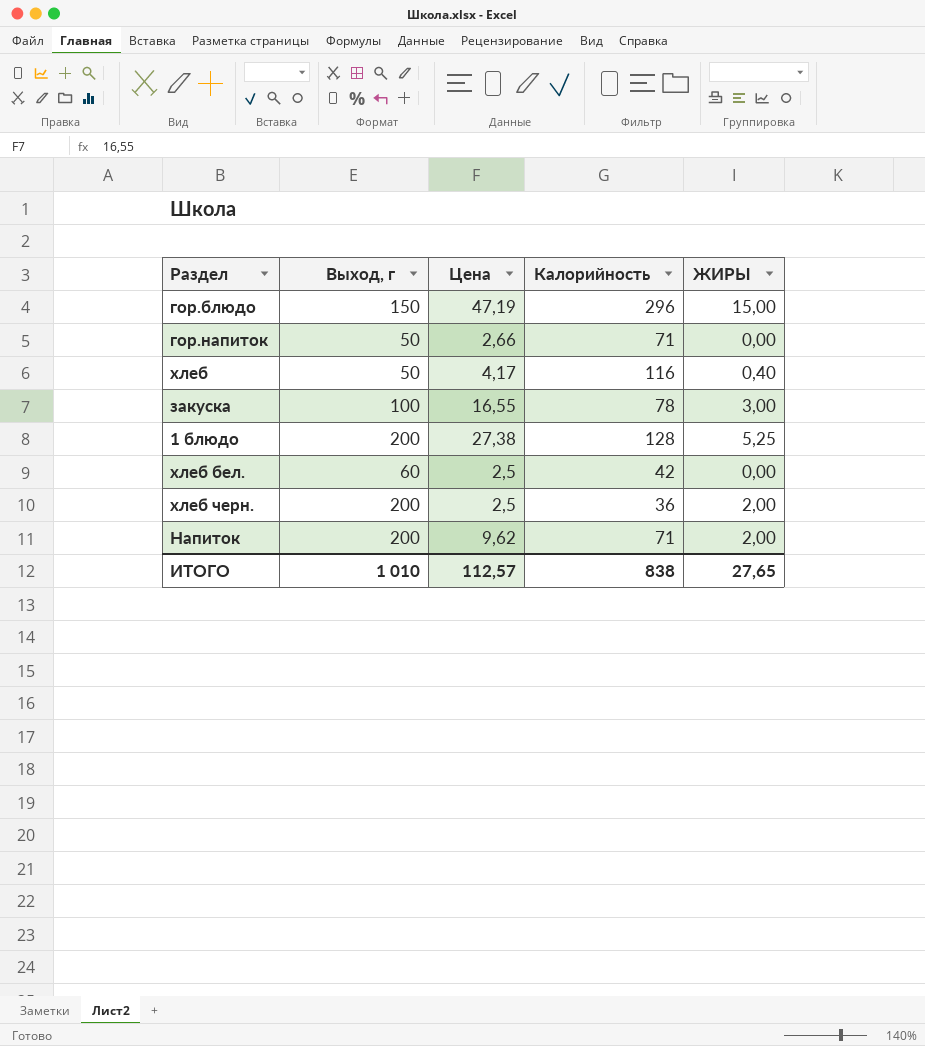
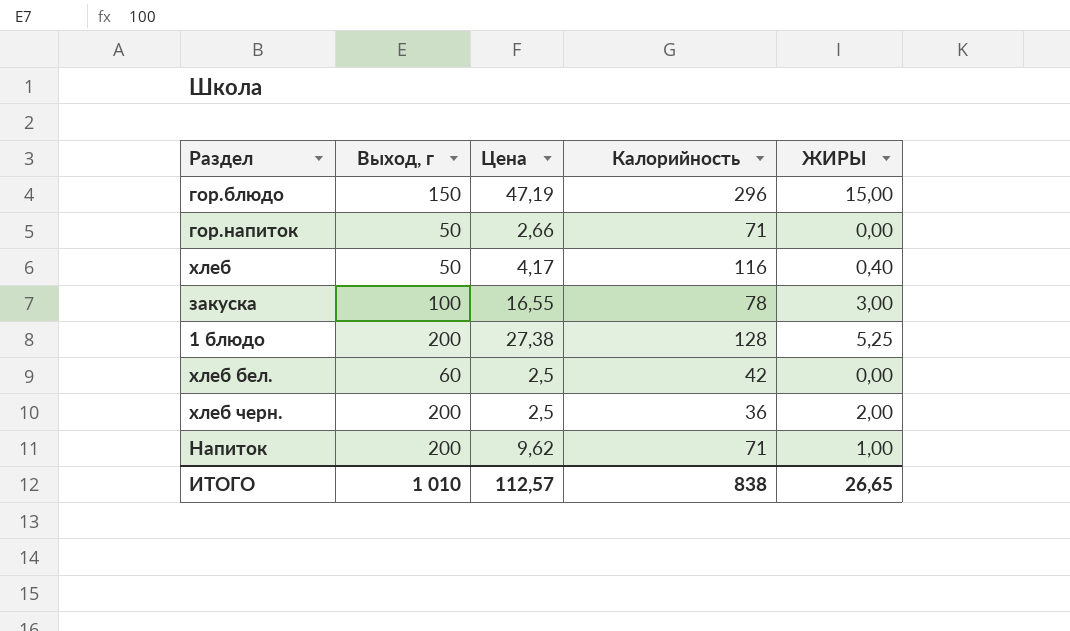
Напиток | ЖИРЫ: 2,00 -> 1,00
ИТОГО | ЖИРЫ: 27,65 -> 26,65

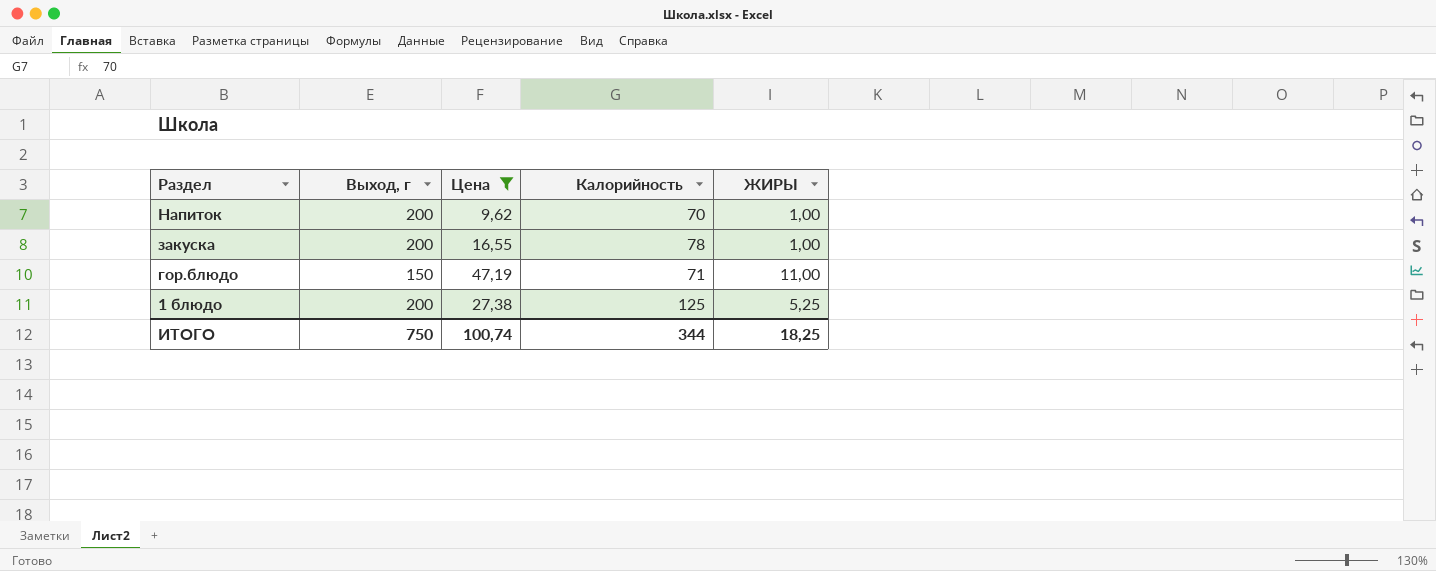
filter: none -> Цена >= 9,62
row order: none -> Раздел descending
Напиток | Калорийность: 71 -> 70
закуска | Выход, г: 100 -> 200
закуска | ЖИРЫ: 3,00 -> 1,00
гор.блюдо | Калорийность: 296 -> 71
гор.блюдо | ЖИРЫ: 15,00 -> 11,00
1 блюдо | Калорийность: 128 -> 125
ИТОГО | Выход, г: 1 010 -> 750
ИТОГО | Цена: 112,57 -> 100,74
ИТОГО | Калорийность: 838 -> 344
ИТОГО | ЖИРЫ: 26,65 -> 18,25

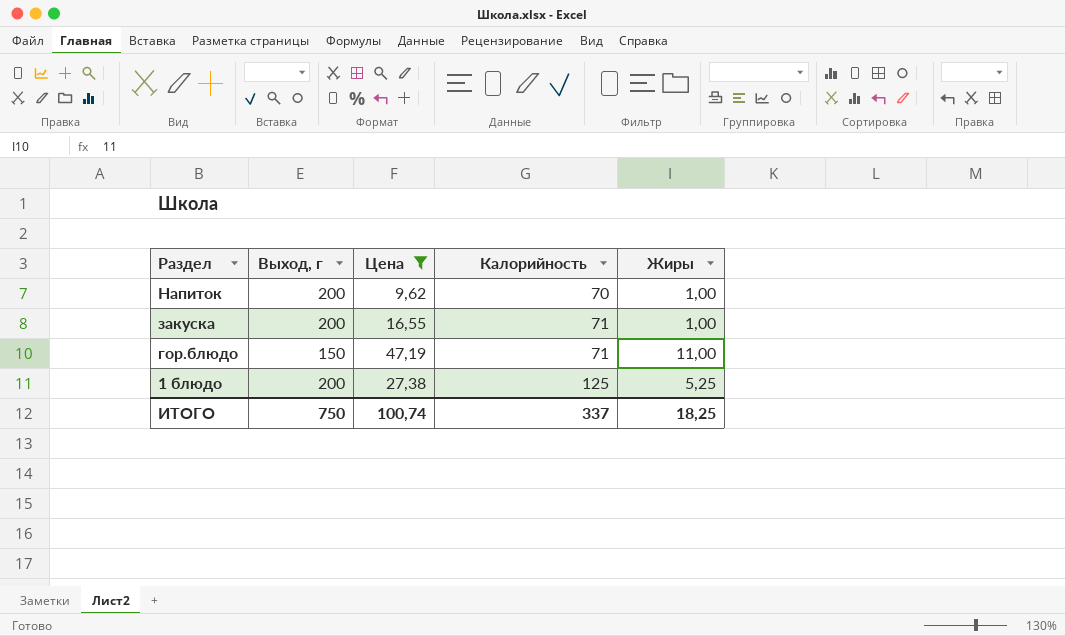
column name: ЖИРЫ -> Жиры
закуска | Калорийность: 78 -> 71
ИТОГО | Калорийность: 344 -> 337

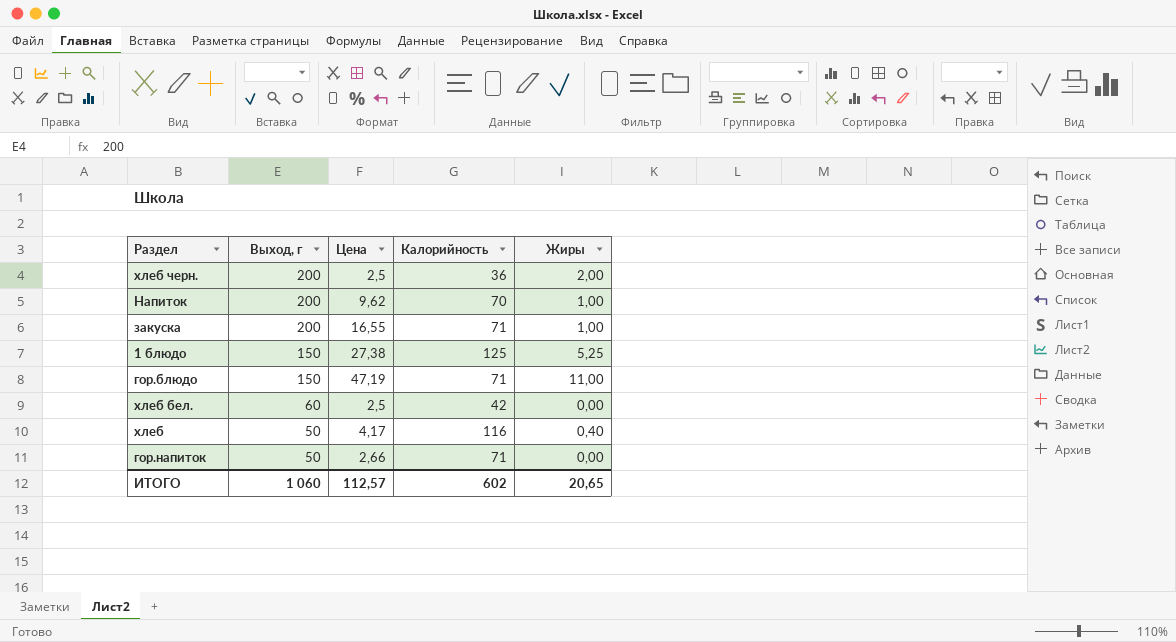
filter: Цена >= 9,62 -> none
row order: Раздел descending -> Выход, г descending
1 блюдо | Выход, г: 200 -> 150
ИТОГО | Выход, г: 750 -> 1 060
ИТОГО | Цена: 100,74 -> 112,57
ИТОГО | Калорийность: 337 -> 602
ИТОГО | Жиры: 18,25 -> 20,65

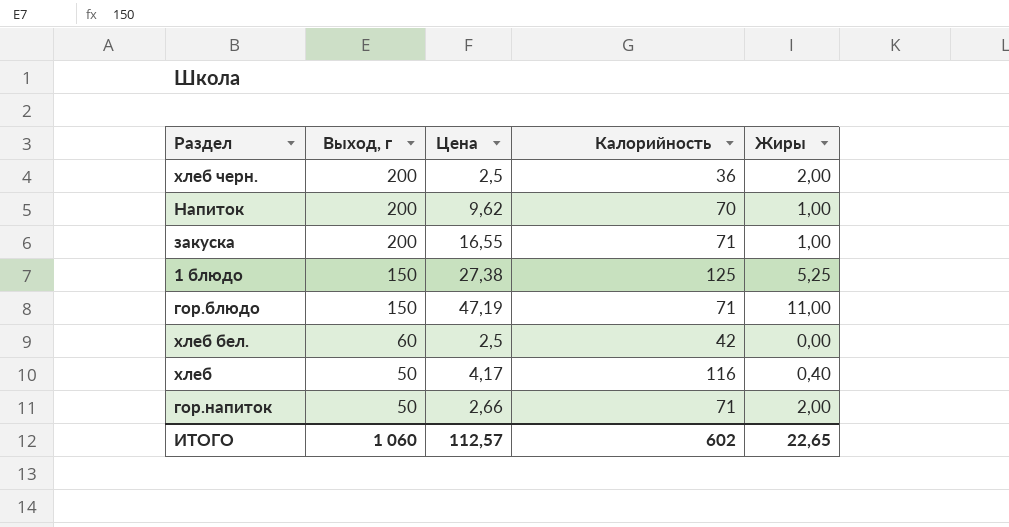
гор.напиток | Жиры: 0,00 -> 2,00
ИТОГО | Жиры: 20,65 -> 22,65

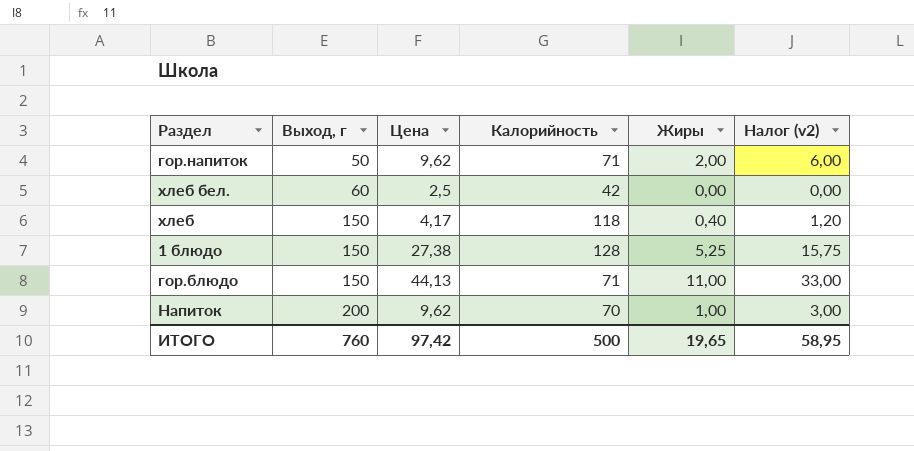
row order: Выход, г descending -> Выход, г ascending
column Налог (v2) | formula: none -> [Жиры] * 3
row хлеб черн.: 200 | 2,5 | 36 | 2,00 -> none
row закуска: 200 | 16,55 | 71 | 1,00 -> none
гор.напиток | Цена: 2,66 -> 9,62
хлеб | Выход, г: 50 -> 150
хлеб | Калорийность: 116 -> 118
1 блюдо | Калорийность: 125 -> 128
гор.блюдо | Цена: 47,19 -> 44,13
ИТОГО | Выход, г: 1 060 -> 760
ИТОГО | Цена: 112,57 -> 97,42
ИТОГО | Калорийность: 602 -> 500
ИТОГО | Жиры: 22,65 -> 19,65

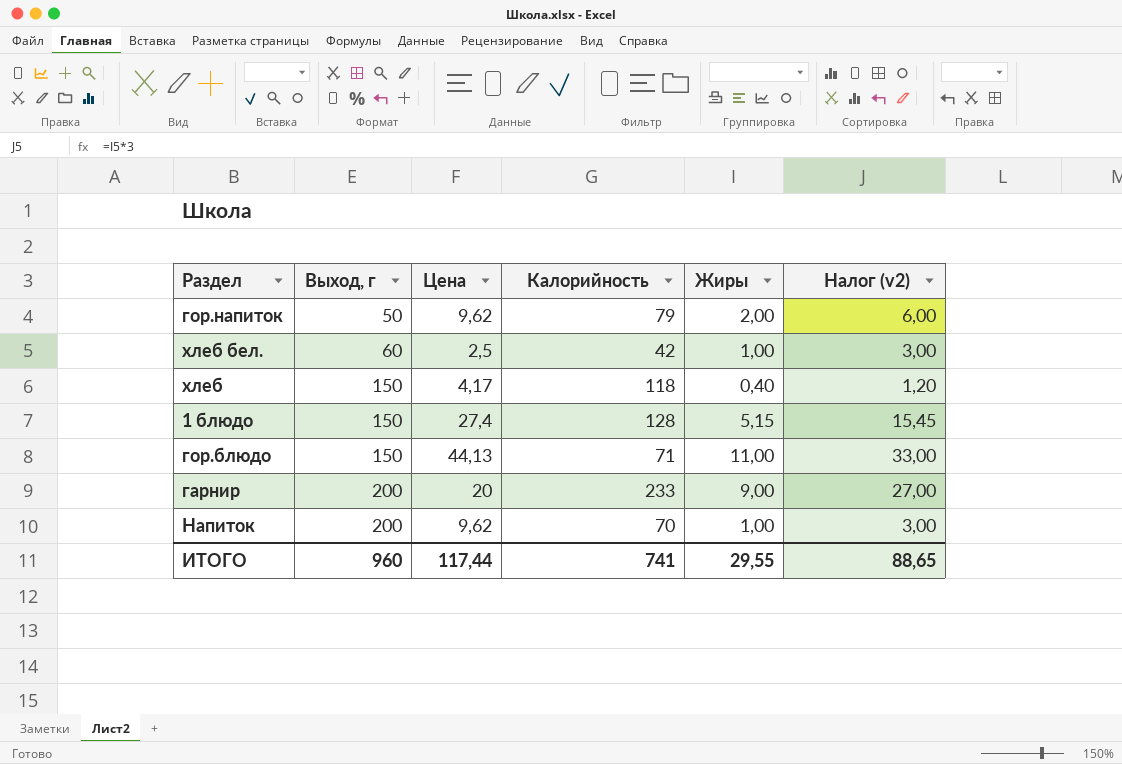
гор.напиток | Калорийность: 71 -> 79
хлеб бел. | Жиры: 0,00 -> 1,00
хлеб бел. | Налог (v2): 0,00 -> 3,00
1 блюдо | Цена: 27,38 -> 27,4
1 блюдо | Жиры: 5,25 -> 5,15
1 блюдо | Налог (v2): 15,75 -> 15,45
row гарнир: none -> 200 | 20 | 233 | 9,00 | 27,00
ИТОГО | Выход, г: 760 -> 960
ИТОГО | Цена: 97,42 -> 117,44
ИТОГО | Калорийность: 500 -> 741
ИТОГО | Жиры: 19,65 -> 29,55
ИТОГО | Налог (v2): 58,95 -> 88,65

